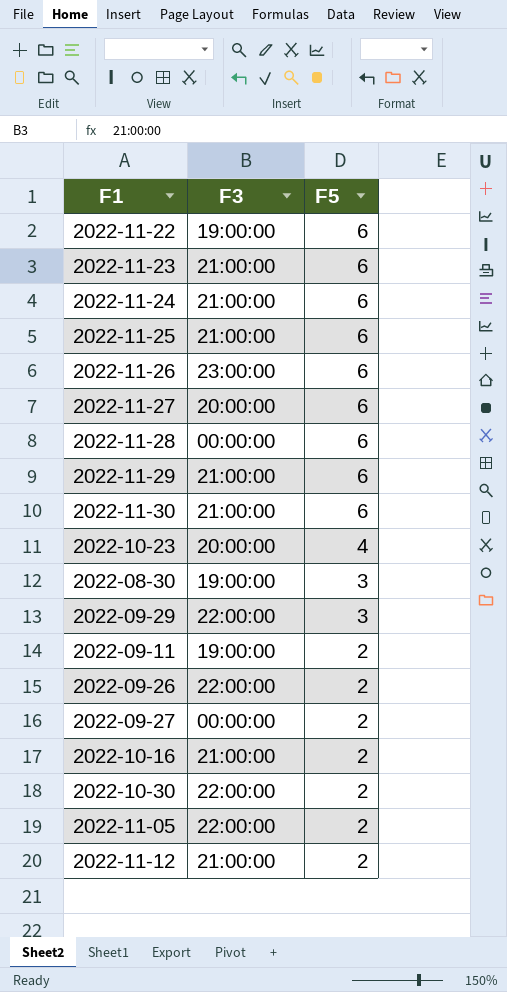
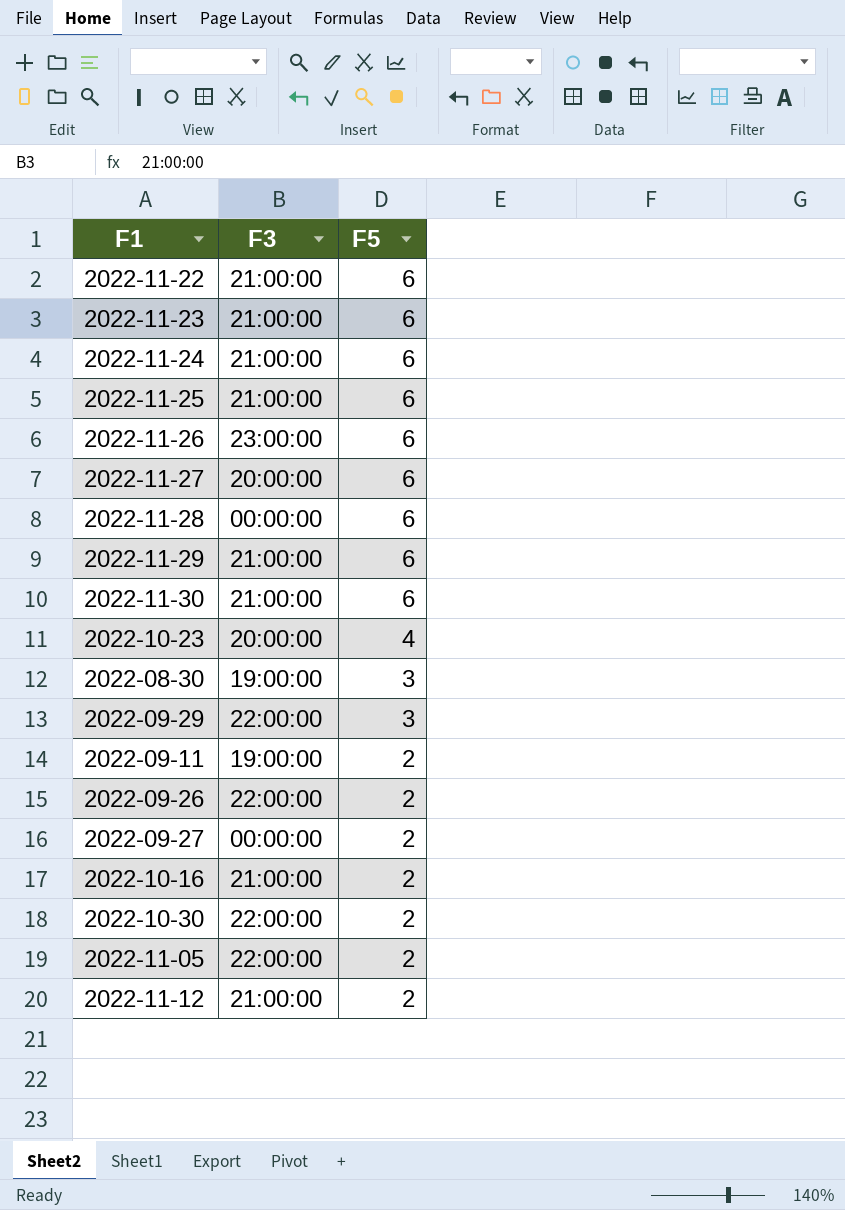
2022-11-22 | F3: 19:00:00 -> 21:00:00

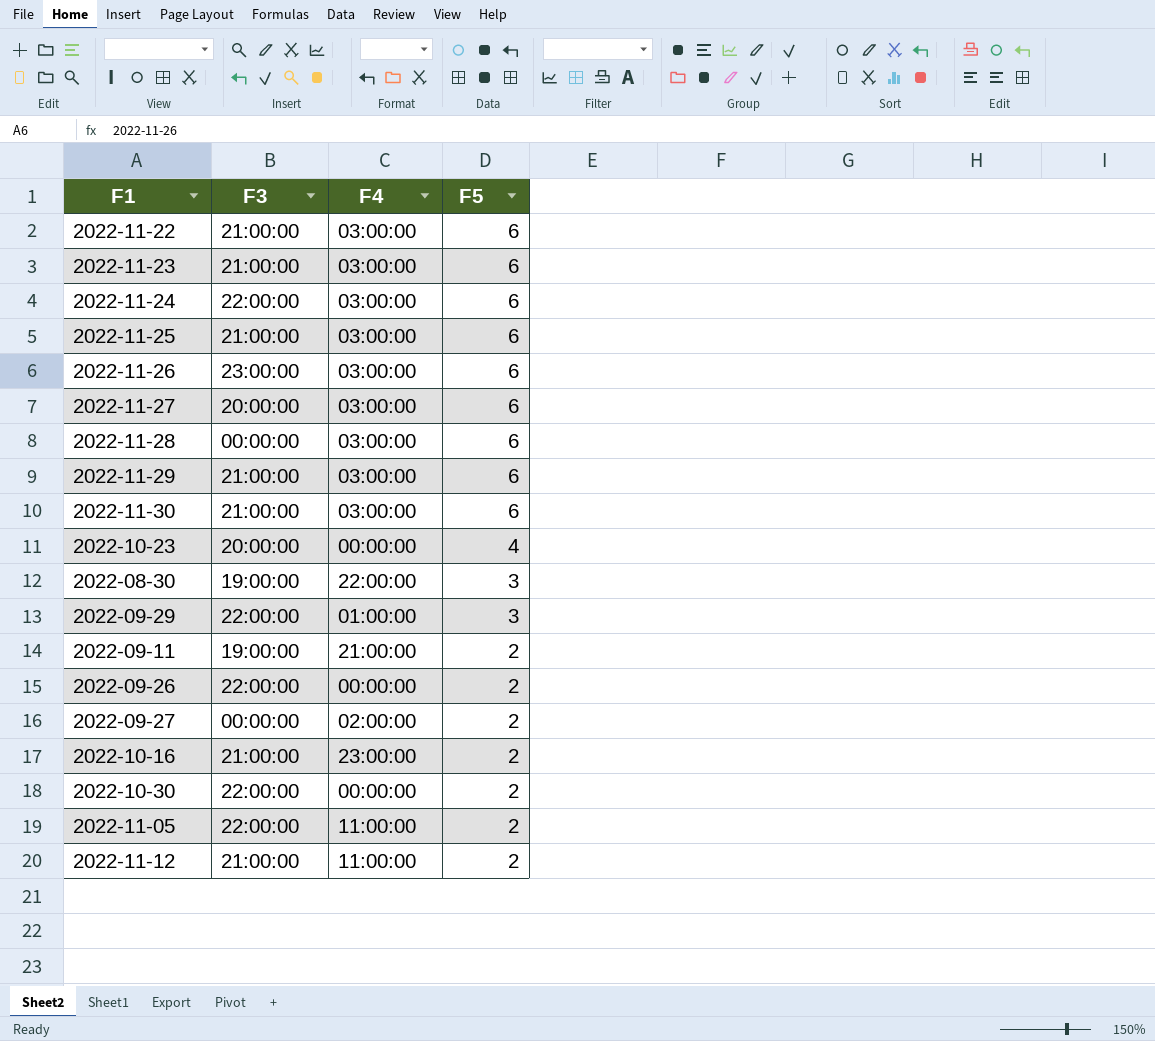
column F4 | position: none -> 3
2022-11-24 | F3: 21:00:00 -> 22:00:00

